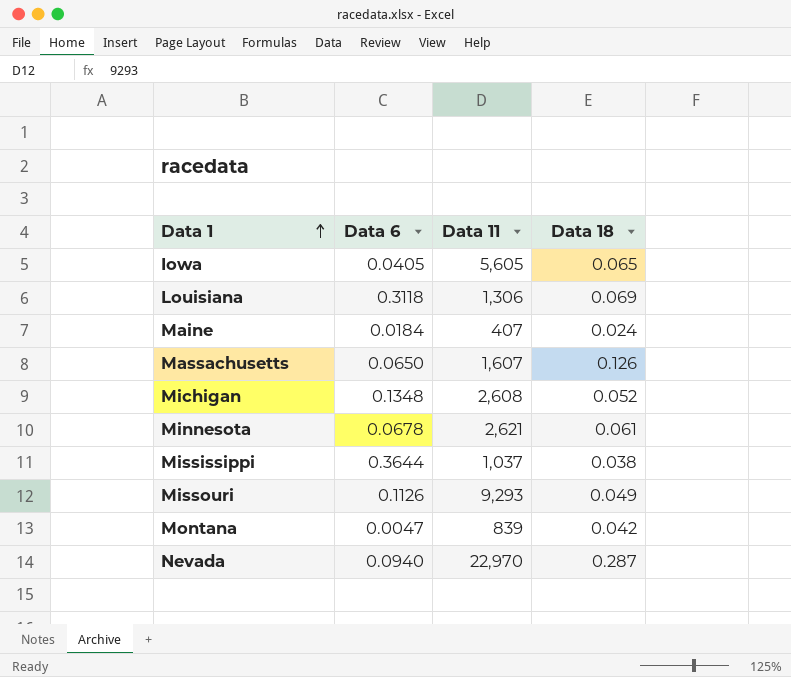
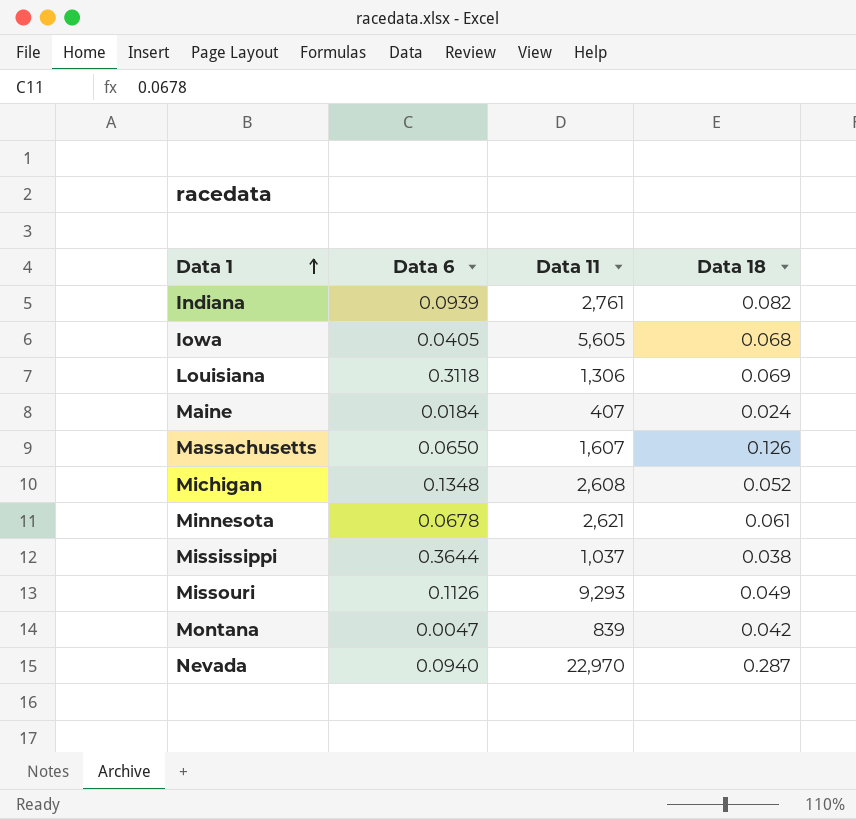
row Indiana: none -> 0.0939 | 2,761 | 0.082
Iowa | Data 18: 0.065 -> 0.068

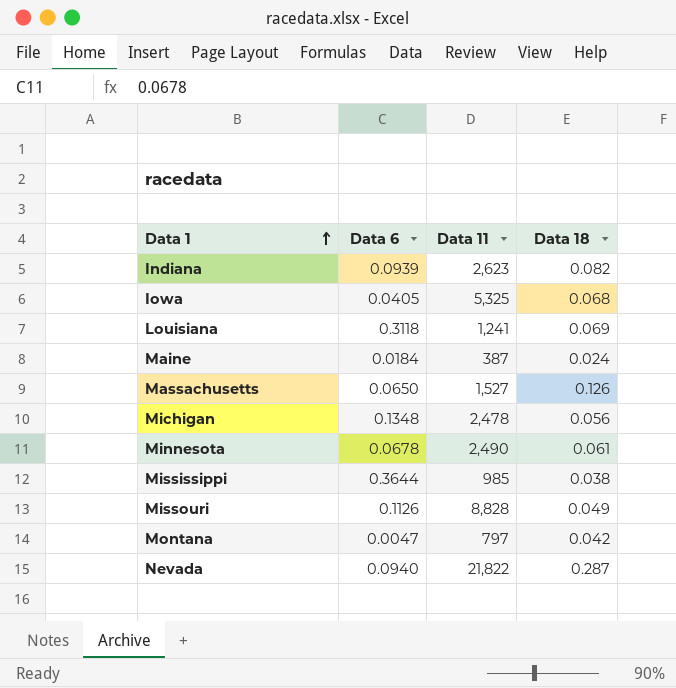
Indiana | Data 11: 2,761 -> 2,623
Iowa | Data 11: 5,605 -> 5,325
Louisiana | Data 11: 1,306 -> 1,241
Maine | Data 11: 407 -> 387
Massachusetts | Data 11: 1,607 -> 1,527
Michigan | Data 11: 2,608 -> 2,478
Michigan | Data 18: 0.052 -> 0.056
Minnesota | Data 11: 2,621 -> 2,490
Mississippi | Data 11: 1,037 -> 985
Missouri | Data 11: 9,293 -> 8,828
Montana | Data 11: 839 -> 797
Nevada | Data 11: 22,970 -> 21,822

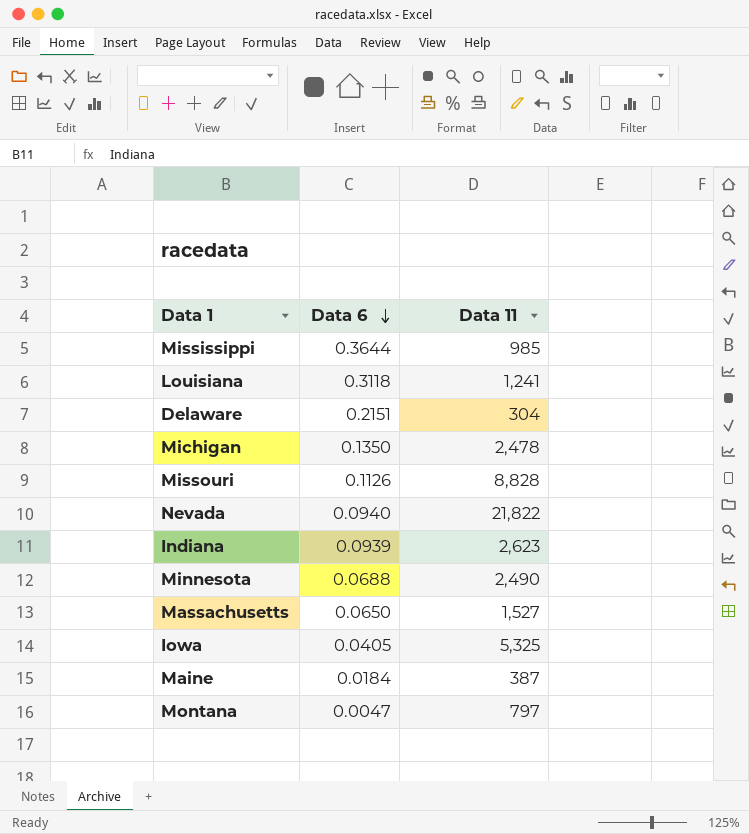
row order: Data 1 ascending -> Data 6 descending
column Data 18 | position: 4 -> none
row Delaware: none -> 0.2151 | 304
Michigan | Data 6: 0.1348 -> 0.1350
Minnesota | Data 6: 0.0678 -> 0.0688

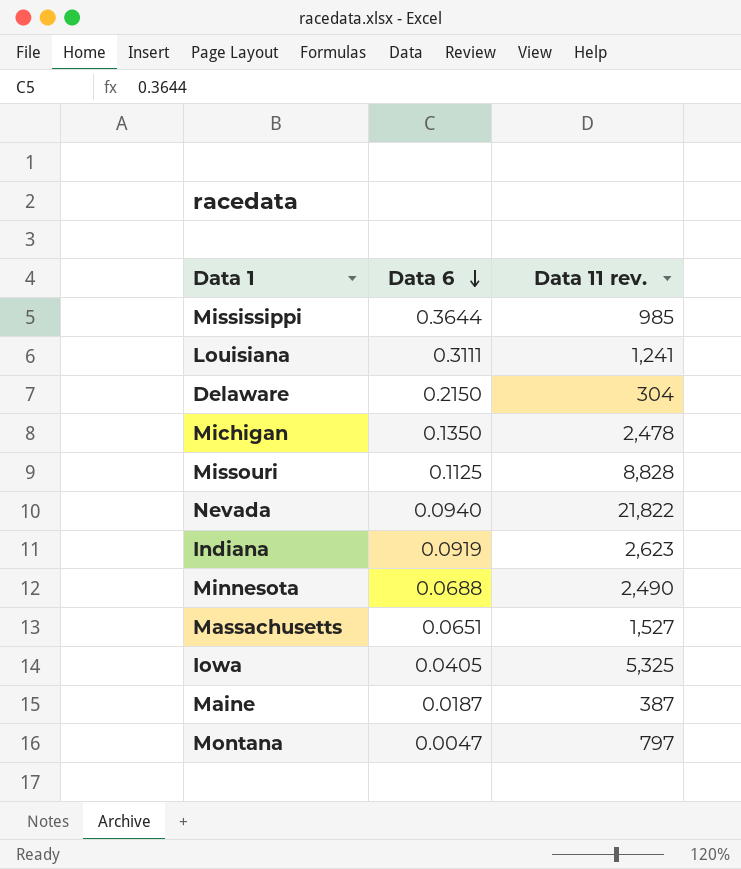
column name: Data 11 -> Data 11 rev.
Louisiana | Data 6: 0.3118 -> 0.3111
Delaware | Data 6: 0.2151 -> 0.2150
Missouri | Data 6: 0.1126 -> 0.1125
Indiana | Data 6: 0.0939 -> 0.0919
Massachusetts | Data 6: 0.0650 -> 0.0651
Maine | Data 6: 0.0184 -> 0.0187

